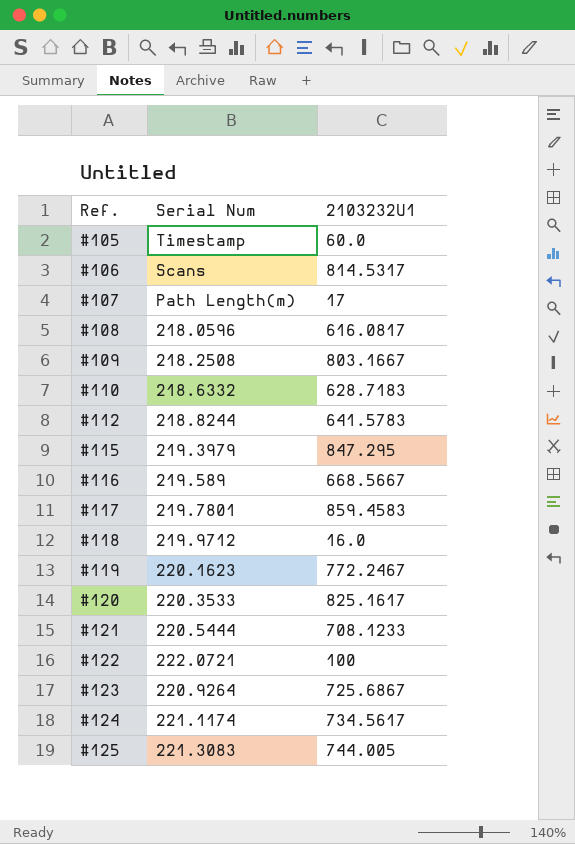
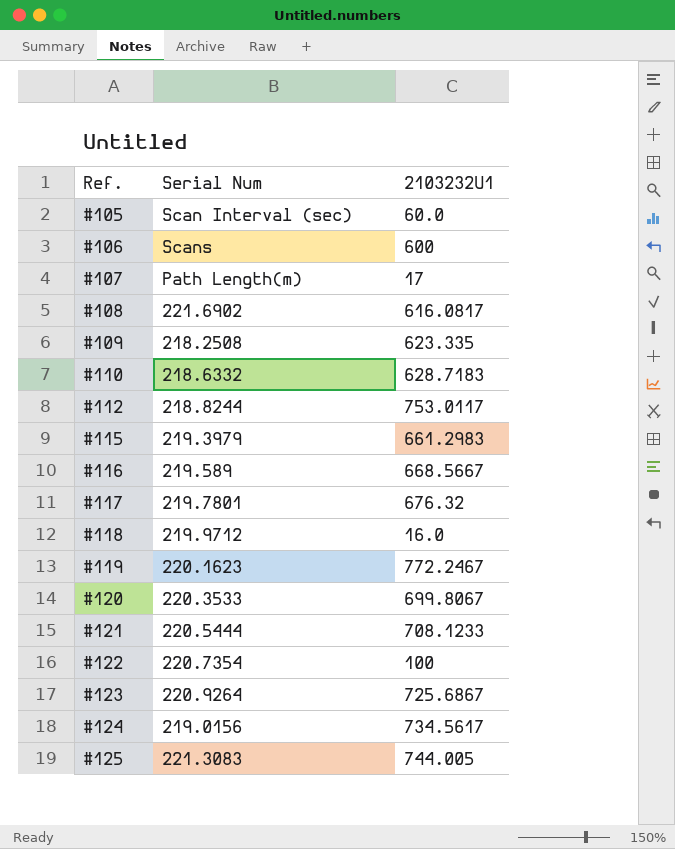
#105 | Serial Num: Timestamp -> Scan Interval (sec)
#106 | 2103232U1: 814.5317 -> 600
#108 | Serial Num: 218.0596 -> 221.6902
#109 | 2103232U1: 803.1667 -> 623.335
#112 | 2103232U1: 641.5783 -> 753.0117
#115 | 2103232U1: 847.295 -> 661.2983
#117 | 2103232U1: 859.4583 -> 676.32
#120 | 2103232U1: 825.1617 -> 699.8067
#122 | Serial Num: 222.0721 -> 220.7354
#124 | Serial Num: 221.1174 -> 219.0156

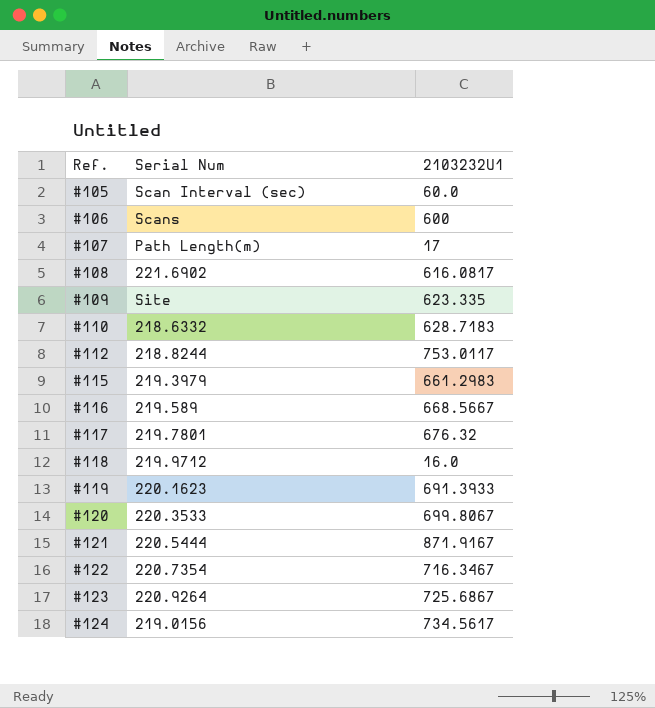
row #125: 221.3083 | 744.005 -> none
#109 | Serial Num: 218.2508 -> Site
#119 | 2103232U1: 772.2467 -> 691.3933
#121 | 2103232U1: 708.1233 -> 871.9167
#122 | 2103232U1: 100 -> 716.3467

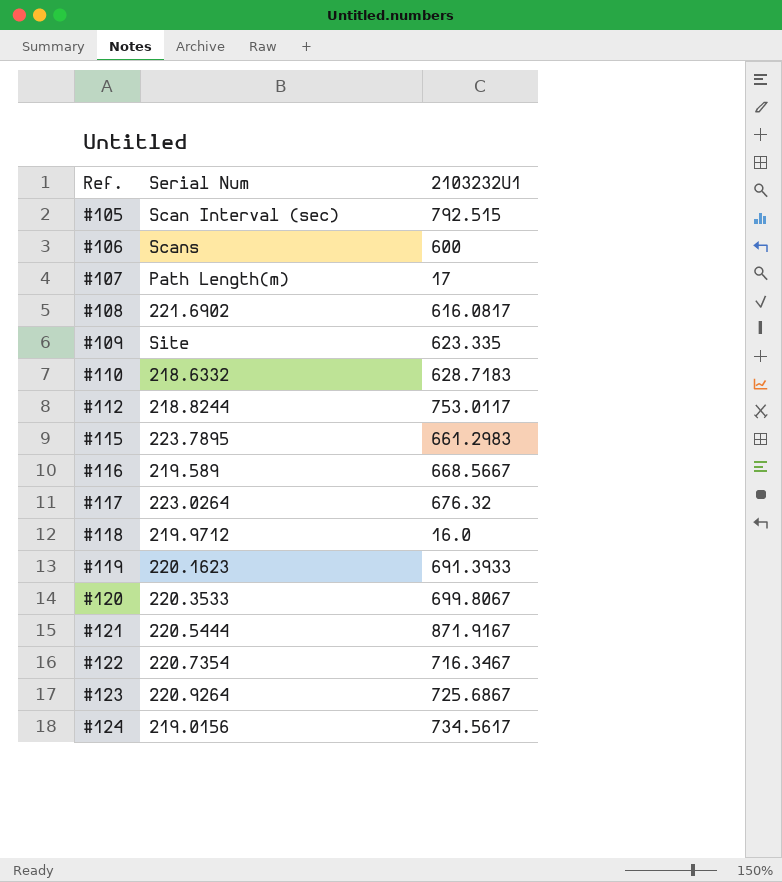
#105 | 2103232U1: 60.0 -> 792.515
#115 | Serial Num: 219.3979 -> 223.7895
#117 | Serial Num: 219.7801 -> 223.0264

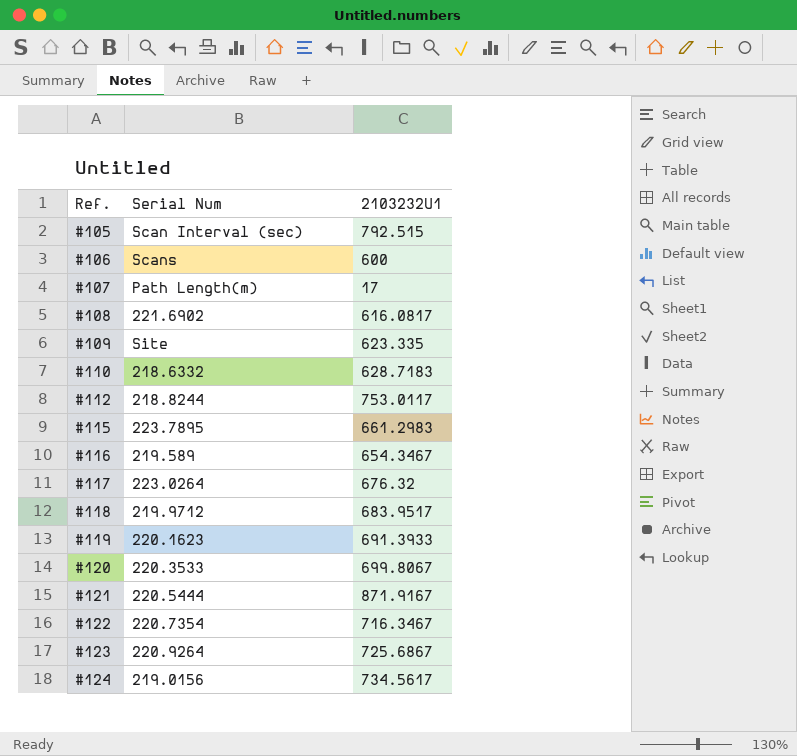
#116 | 2103232U1: 668.5667 -> 654.3467
#118 | 2103232U1: 16.0 -> 683.9517

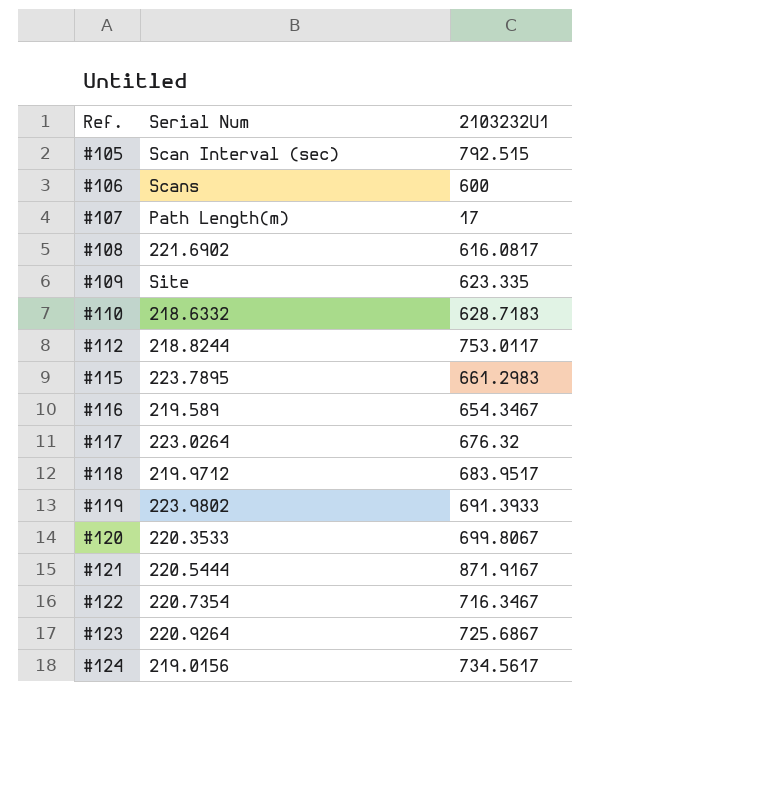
#119 | Serial Num: 220.1623 -> 223.9802

